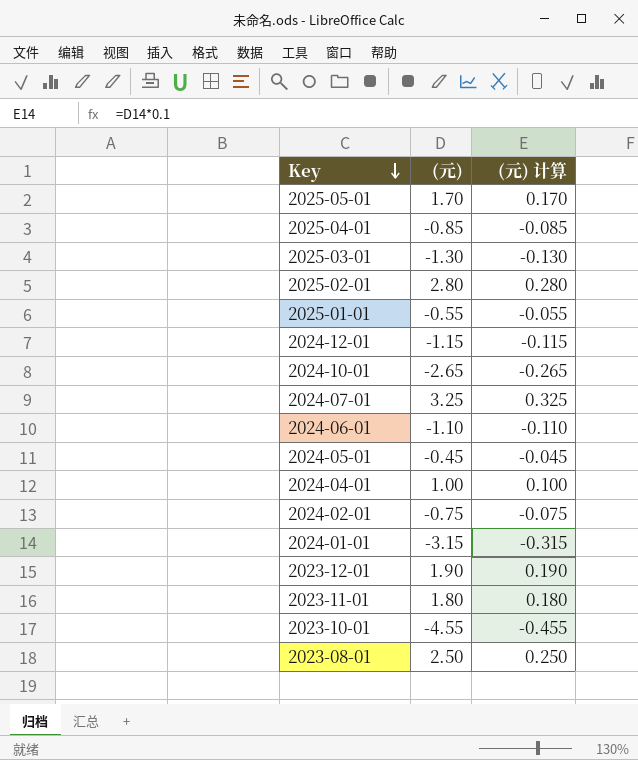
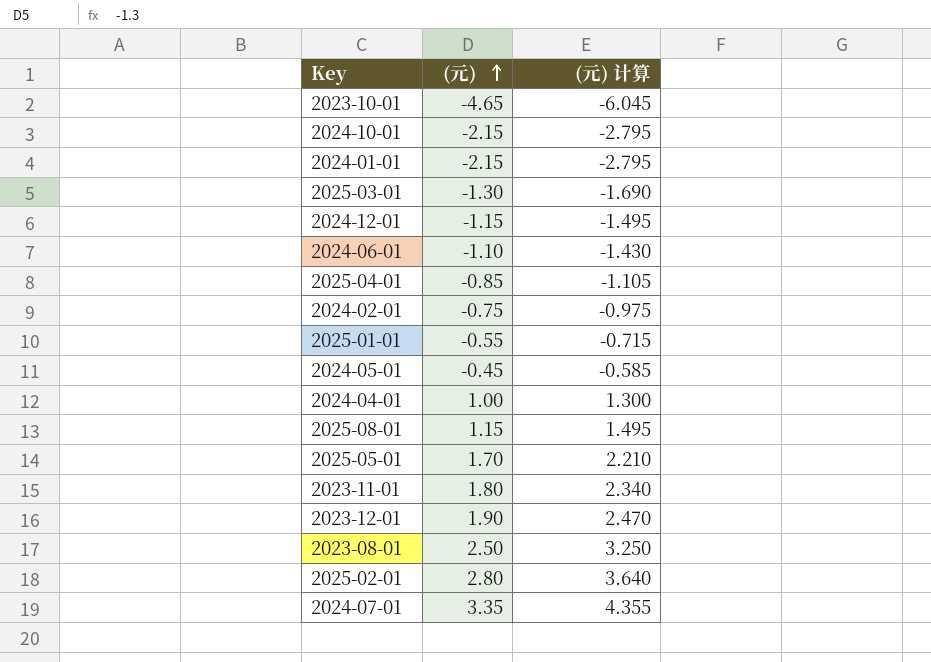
row order: Key descending -> (元) ascending
column (元) 计算 | formula: [(元)] * 0.1 -> [(元)] * 1.3
2023-10-01 | (元): -4.55 -> -4.65
2024-10-01 | (元): -2.65 -> -2.15
2024-01-01 | (元): -3.15 -> -2.15
row 2025-08-01: none -> 1.15 | 1.495
2024-07-01 | (元): 3.25 -> 3.35

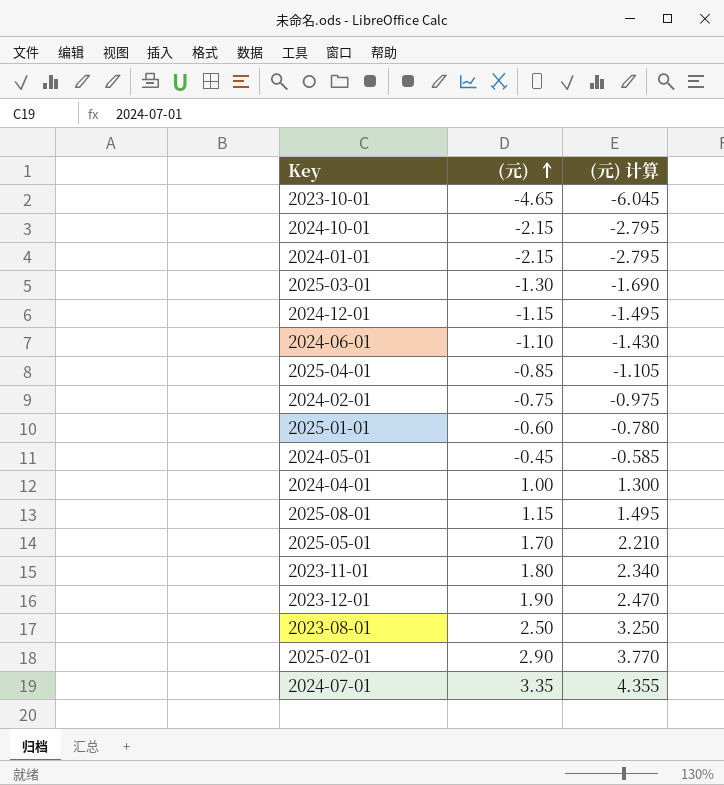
2025-01-01 | (元): -0.55 -> -0.60
2025-01-01 | (元) 计算: -0.715 -> -0.780
2025-02-01 | (元): 2.80 -> 2.90
2025-02-01 | (元) 计算: 3.640 -> 3.770

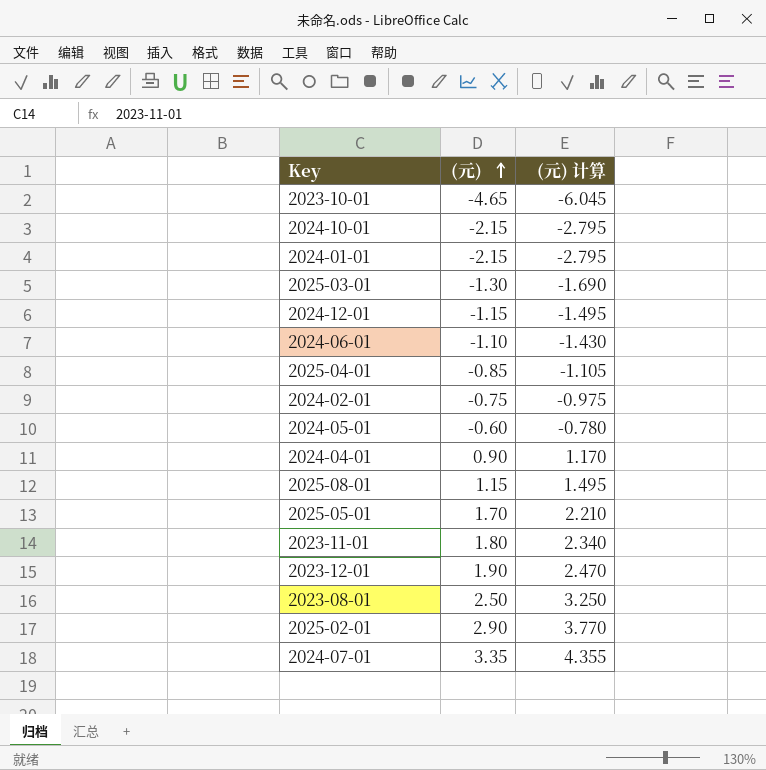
row 2025-01-01: -0.60 | -0.780 -> none
2024-05-01 | (元): -0.45 -> -0.60
2024-05-01 | (元) 计算: -0.585 -> -0.780
2024-04-01 | (元): 1.00 -> 0.90
2024-04-01 | (元) 计算: 1.300 -> 1.170

